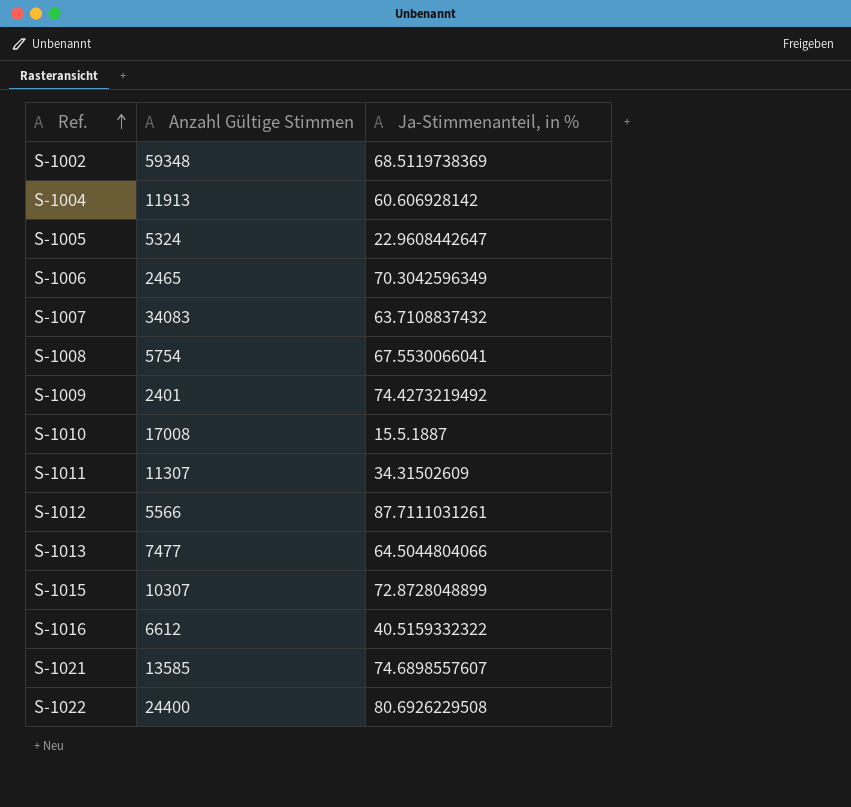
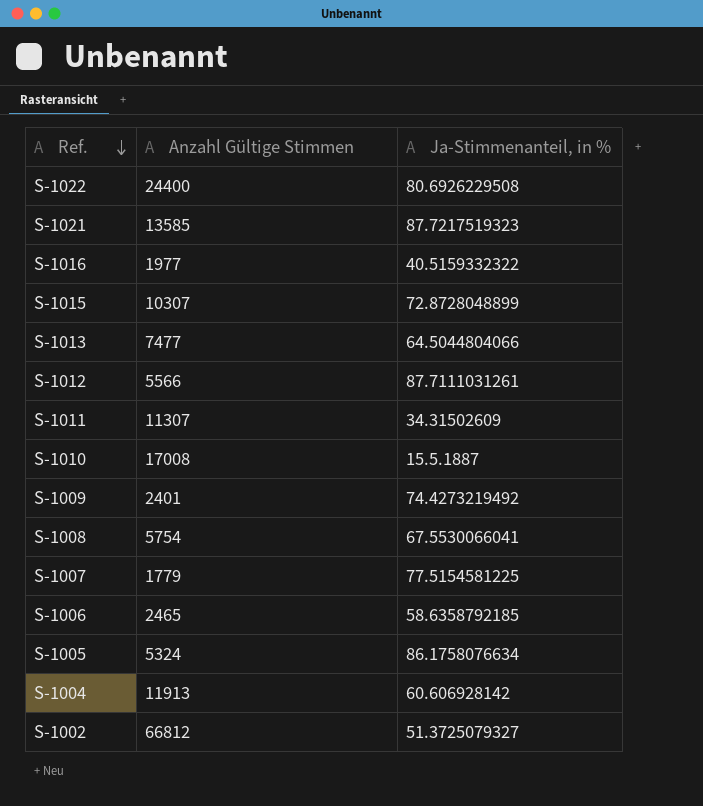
row order: Ref. ascending -> Ref. descending
S-1021 | Ja-Stimmenanteil, in %: 74.6898557607 -> 87.7217519323
S-1016 | Anzahl Gültige Stimmen: 6612 -> 1977
S-1007 | Anzahl Gültige Stimmen: 34083 -> 1779
S-1007 | Ja-Stimmenanteil, in %: 63.7108837432 -> 77.5154581225
S-1006 | Ja-Stimmenanteil, in %: 70.3042596349 -> 58.6358792185
S-1005 | Ja-Stimmenanteil, in %: 22.9608442647 -> 86.1758076634
S-1002 | Anzahl Gültige Stimmen: 59348 -> 66812
S-1002 | Ja-Stimmenanteil, in %: 68.5119738369 -> 51.3725079327

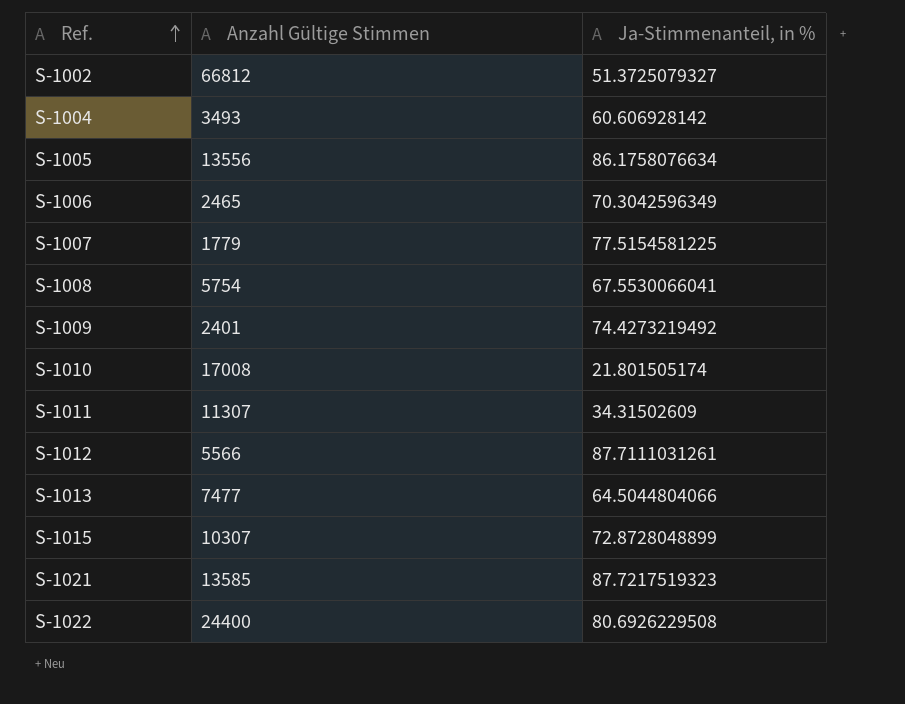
row order: Ref. descending -> Ref. ascending
row S-1016: 1977 | 40.5159332322 -> none
S-1004 | Anzahl Gültige Stimmen: 11913 -> 3493
S-1005 | Anzahl Gültige Stimmen: 5324 -> 13556
S-1006 | Ja-Stimmenanteil, in %: 58.6358792185 -> 70.3042596349
S-1010 | Ja-Stimmenanteil, in %: 15.5.1887 -> 21.801505174

